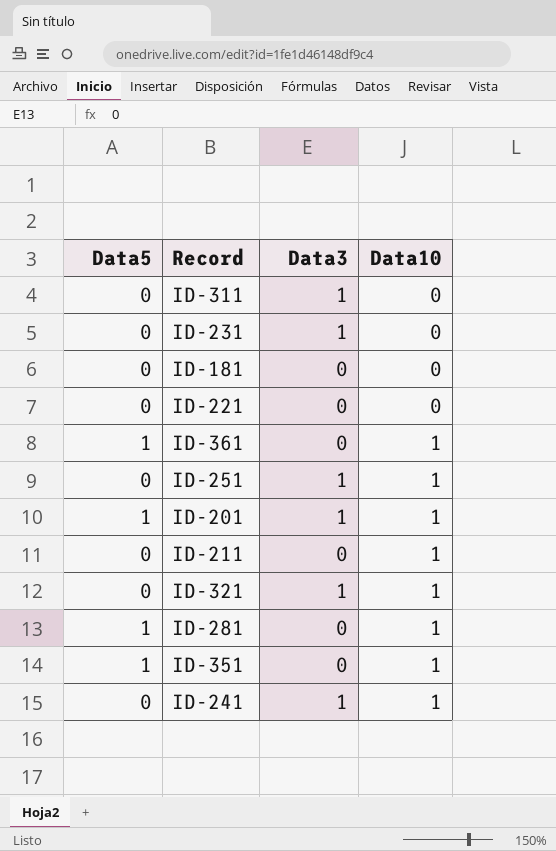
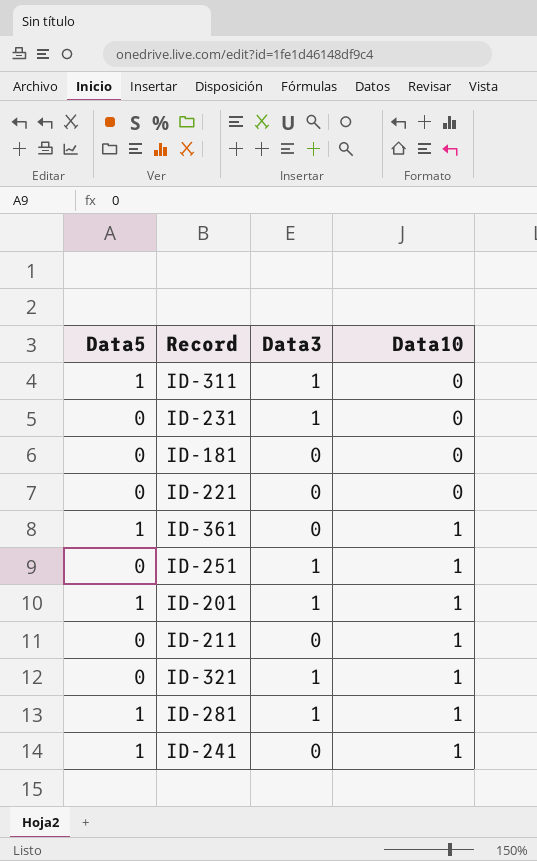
row ID-351: 1 | 0 | 1 -> none
ID-311 | Data5: 0 -> 1
ID-281 | Data3: 0 -> 1
ID-241 | Data5: 0 -> 1
ID-241 | Data3: 1 -> 0

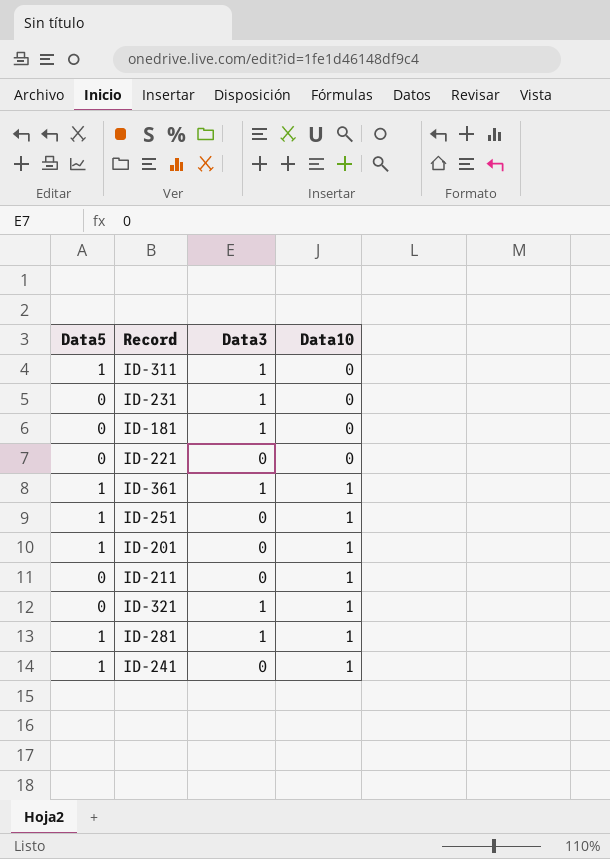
ID-181 | Data3: 0 -> 1
ID-361 | Data3: 0 -> 1
ID-251 | Data5: 0 -> 1
ID-251 | Data3: 1 -> 0
ID-201 | Data3: 1 -> 0

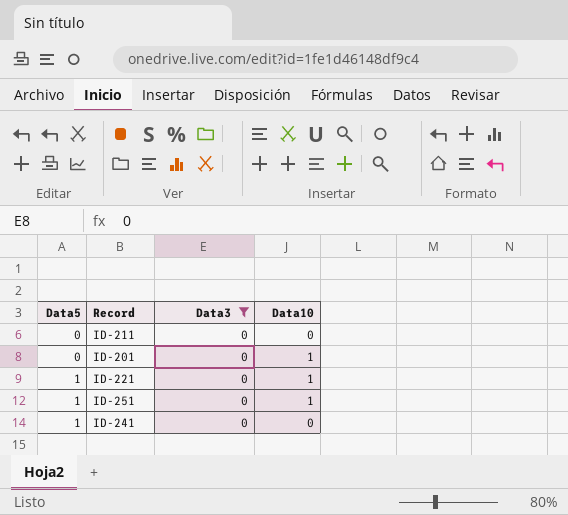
filter: none -> Data3 = 0
row order: Data10 ascending -> Data5 ascending
ID-211 | Data10: 1 -> 0
ID-201 | Data5: 1 -> 0
ID-221 | Data5: 0 -> 1
ID-221 | Data10: 0 -> 1
ID-241 | Data10: 1 -> 0

